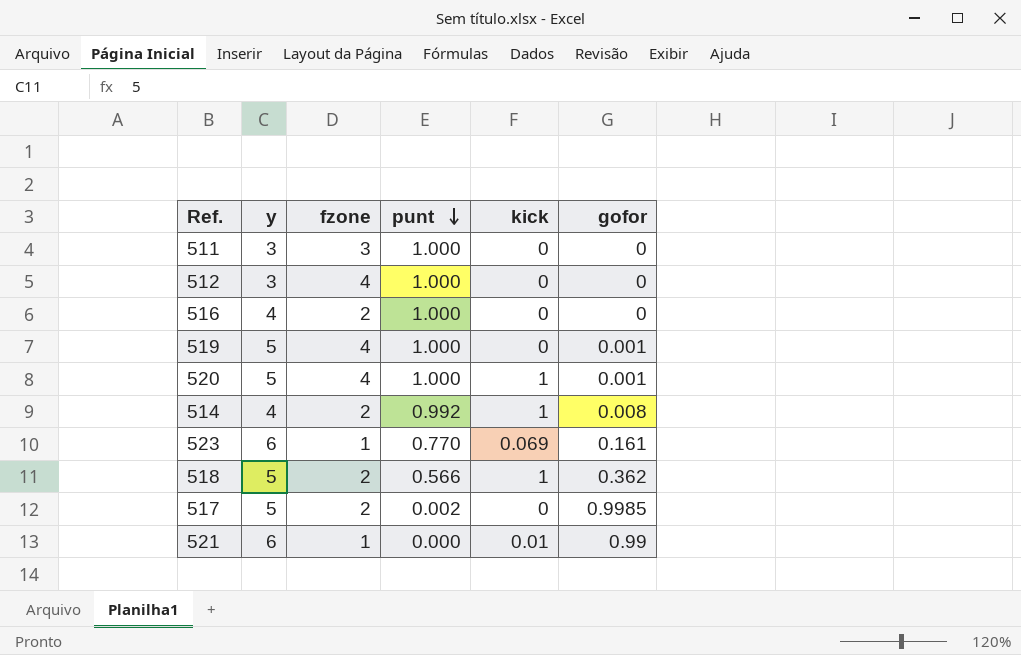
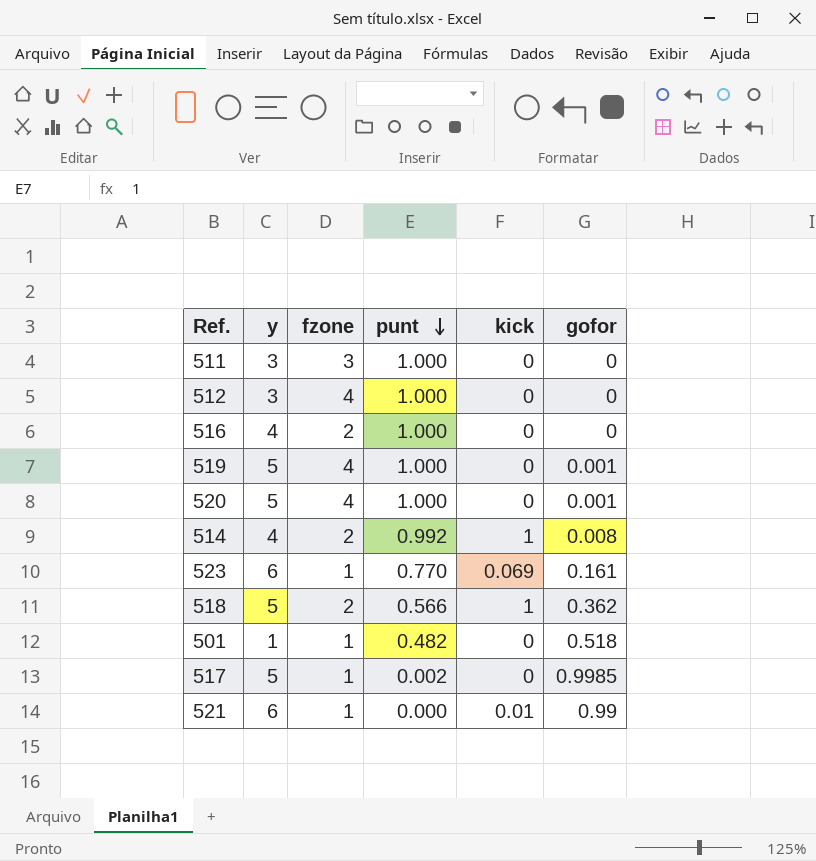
520 | kick: 1 -> 0
row 501: none -> 1 | 1 | 0.482 | 0 | 0.518
517 | fzone: 2 -> 1

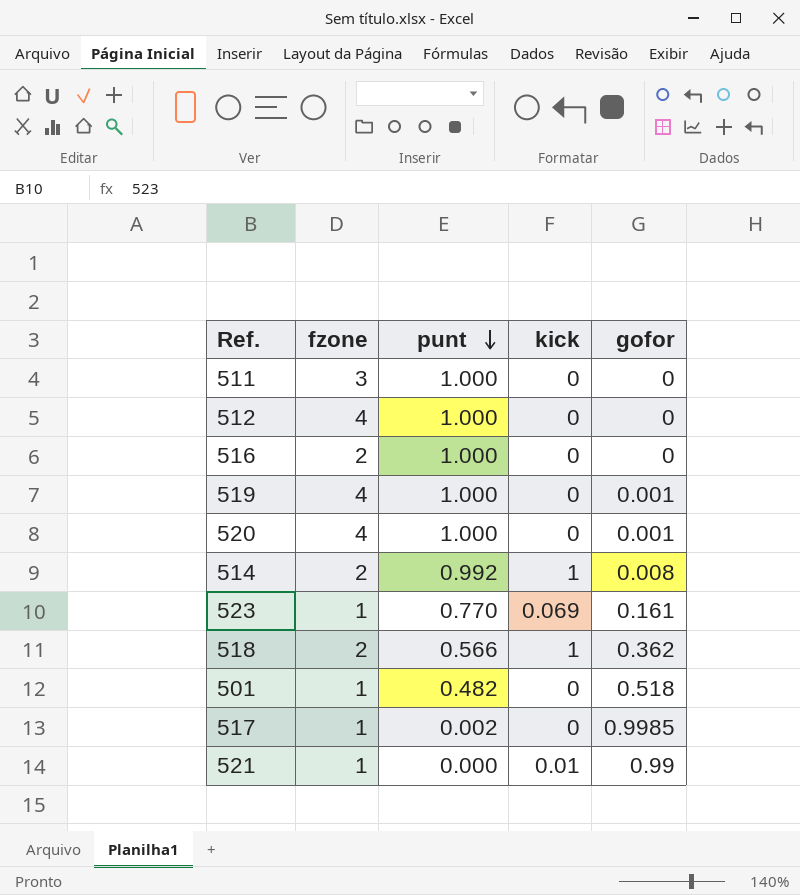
column y | position: 2 -> none

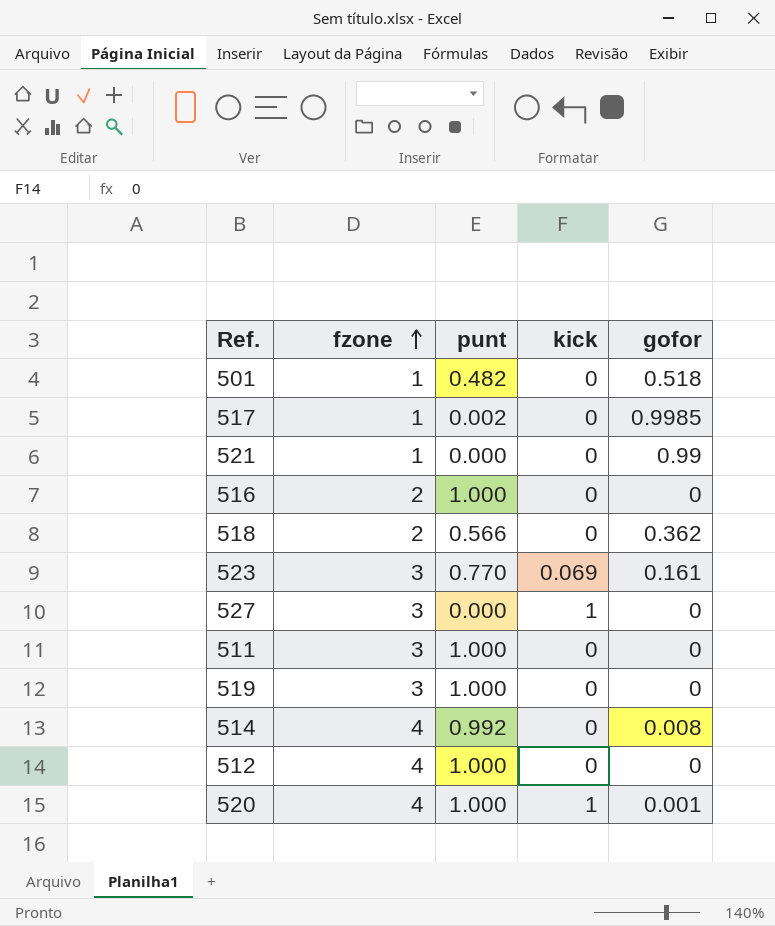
row order: punt descending -> fzone ascending
521 | kick: 0.01 -> 0
518 | kick: 1 -> 0
523 | fzone: 1 -> 3
row 527: none -> 3 | 0.000 | 1 | 0
519 | fzone: 4 -> 3
519 | gofor: 0.001 -> 0
514 | fzone: 2 -> 4
514 | kick: 1 -> 0
520 | kick: 0 -> 1

